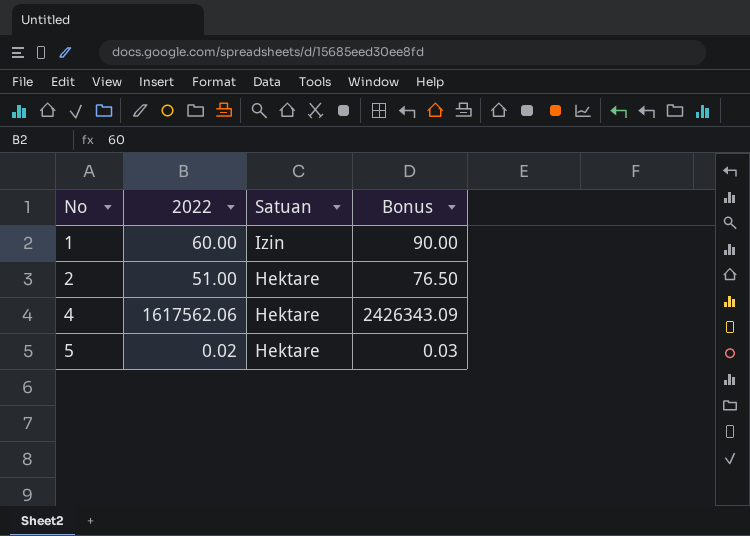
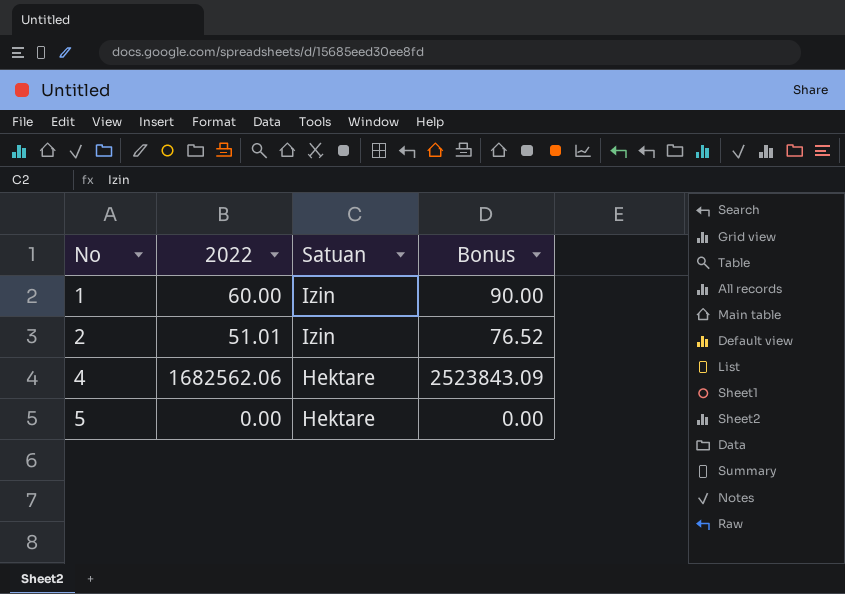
2 | 2022: 51.00 -> 51.01
2 | Satuan: Hektare -> Izin
2 | Bonus: 76.50 -> 76.52
4 | 2022: 1617562.06 -> 1682562.06
4 | Bonus: 2426343.09 -> 2523843.09
5 | 2022: 0.02 -> 0.00
5 | Bonus: 0.03 -> 0.00

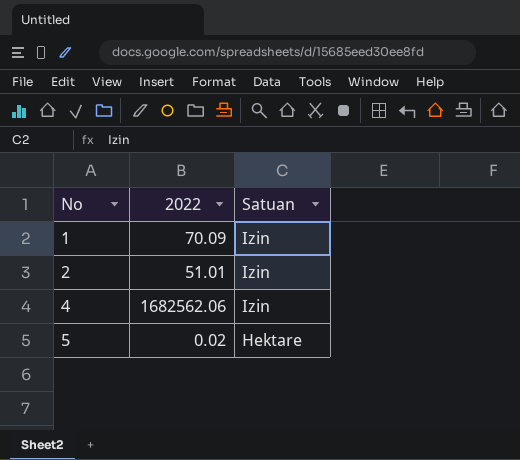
column Bonus | formula: [2022] * 1.5 -> none
1 | 2022: 60.00 -> 70.09
4 | Satuan: Hektare -> Izin
5 | 2022: 0.00 -> 0.02

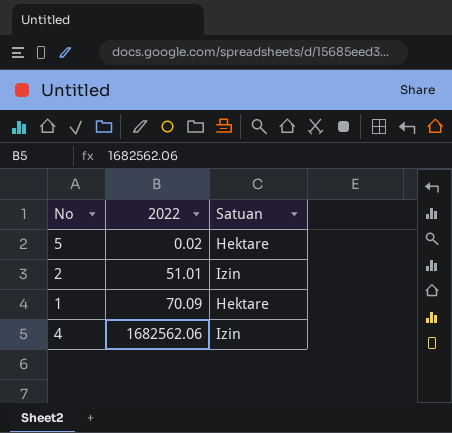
row order: No ascending -> 2022 ascending
1 | Satuan: Izin -> Hektare

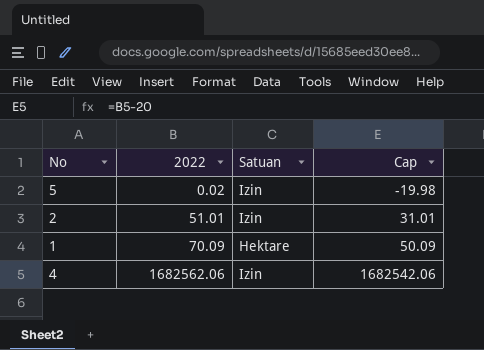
column Cap | formula: none -> [2022] - 20
5 | Satuan: Hektare -> Izin

